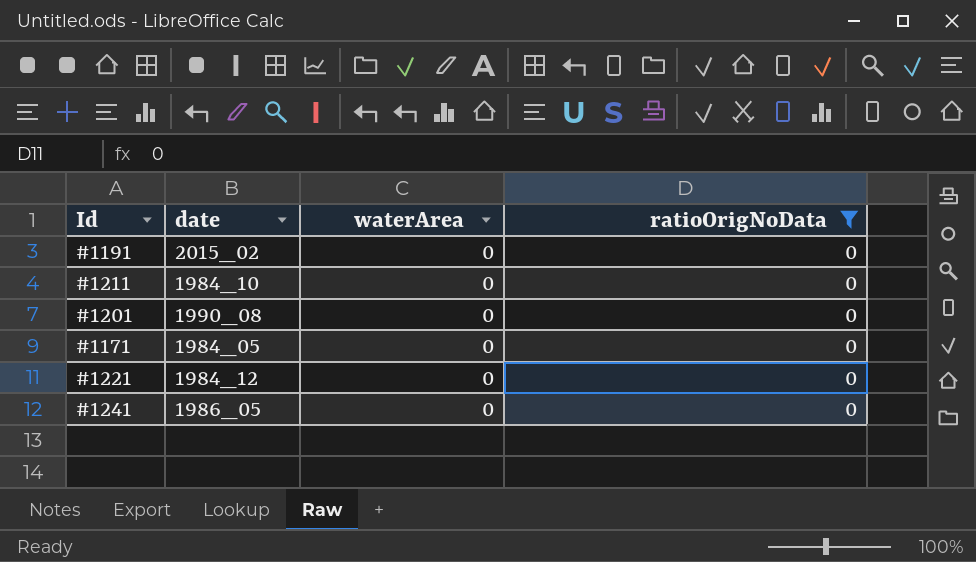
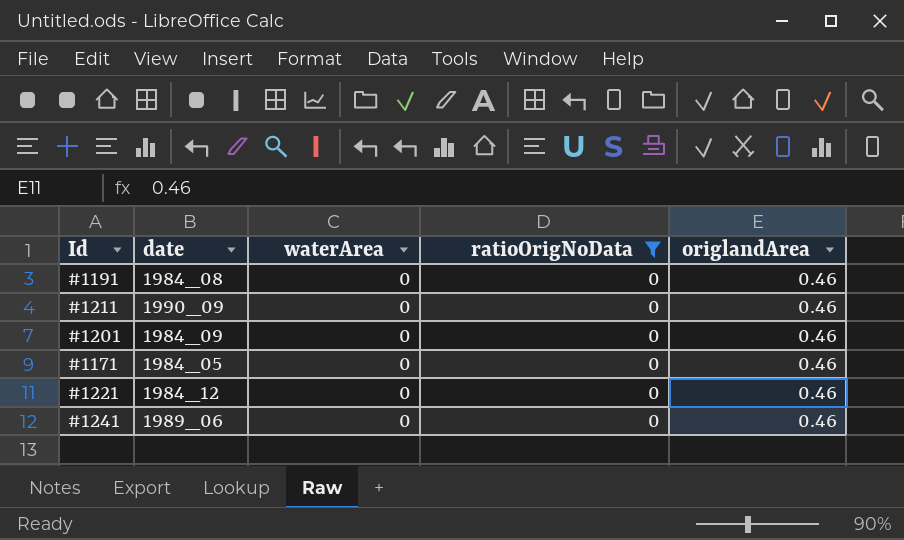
column origlandArea | position: none -> 5
#1191 | date: 2015_02 -> 1984_08
#1211 | date: 1984_10 -> 1990_09
#1201 | date: 1990_08 -> 1984_09
#1241 | date: 1986_05 -> 1989_06

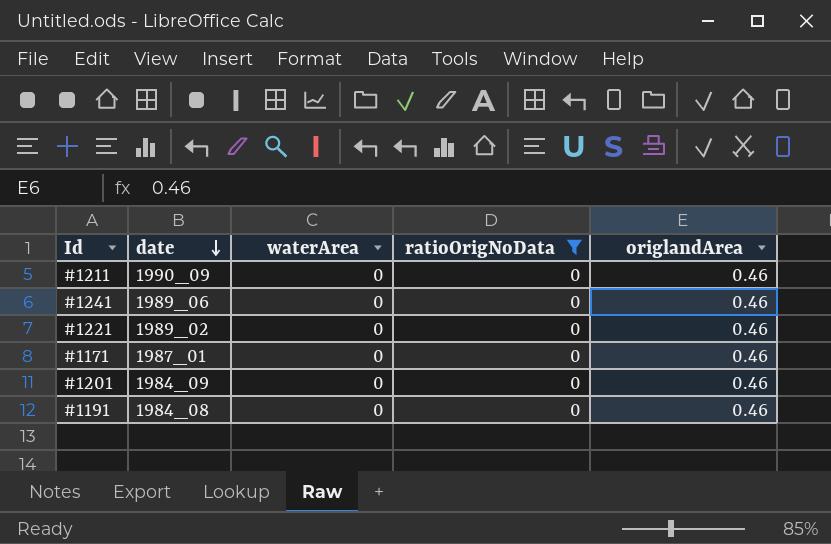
row order: none -> date descending
#1221 | date: 1984_12 -> 1989_02
#1171 | date: 1984_05 -> 1987_01

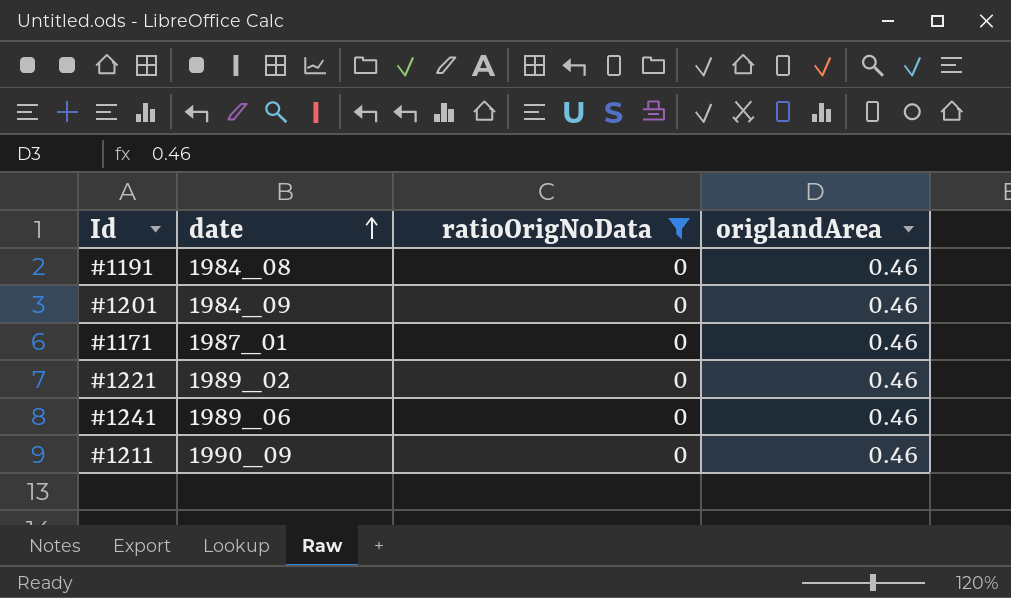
row order: date descending -> date ascending
column waterArea | position: 3 -> none

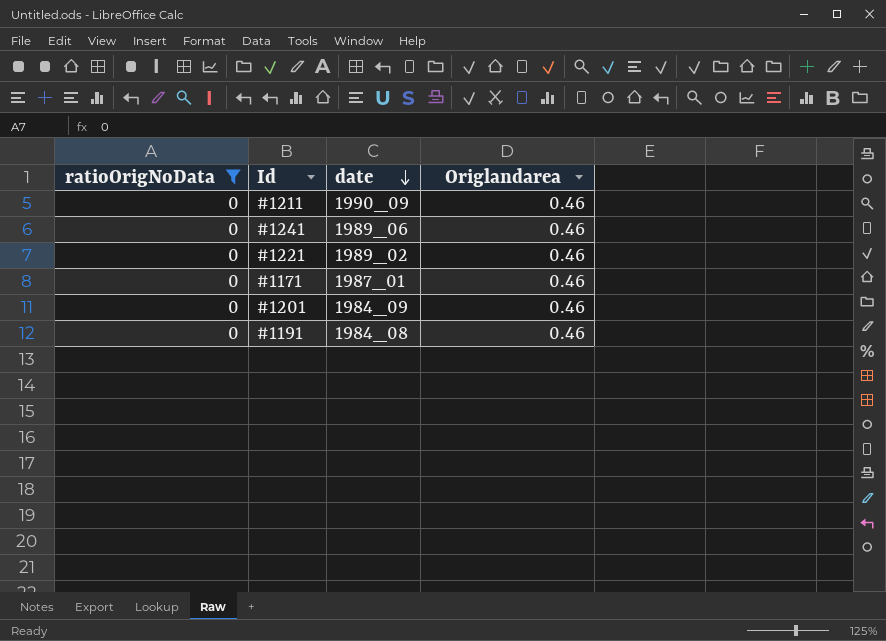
row order: date ascending -> date descending
column ratioOrigNoData | position: 3 -> 1
column name: origlandArea -> Origlandarea

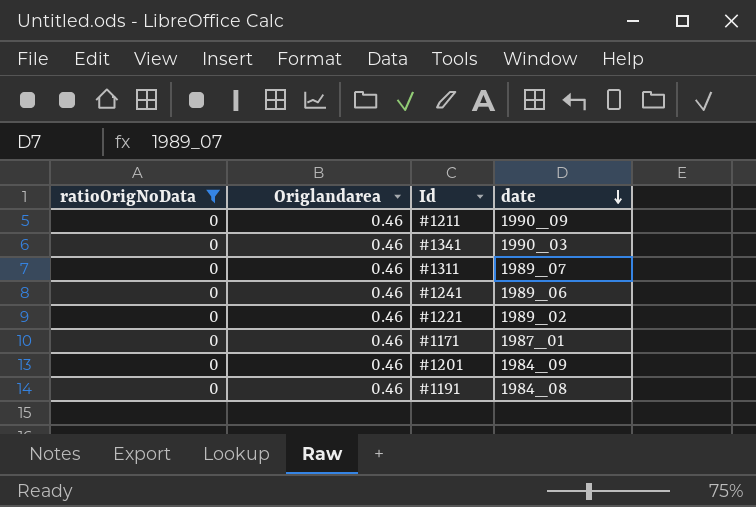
column Origlandarea | position: 4 -> 2
row #1341: none -> 0 | 0.46 | 1990_03
row #1311: none -> 0 | 0.46 | 1989_07

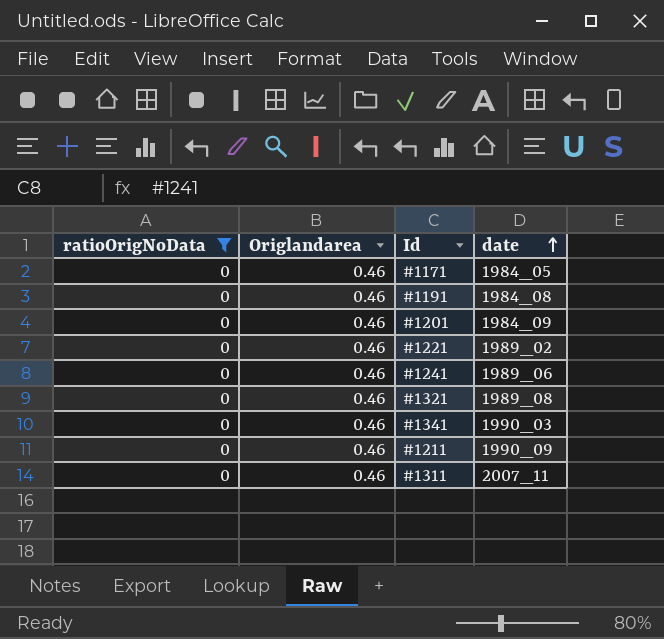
row order: date descending -> date ascending
#1171 | date: 1987_01 -> 1984_05
row #1321: none -> 0 | 0.46 | 1989_08
#1311 | date: 1989_07 -> 2007_11

